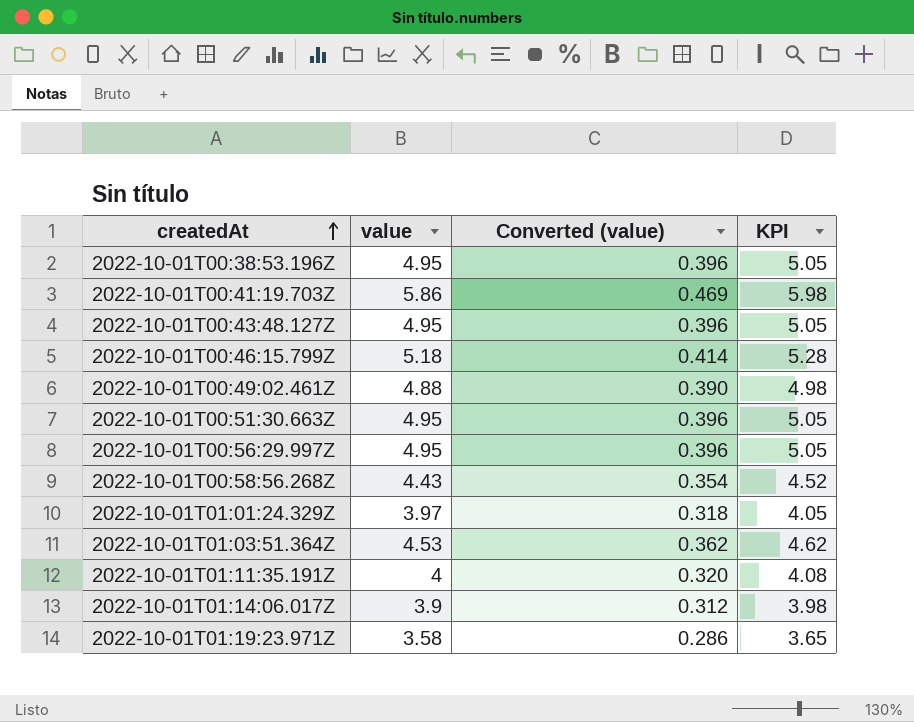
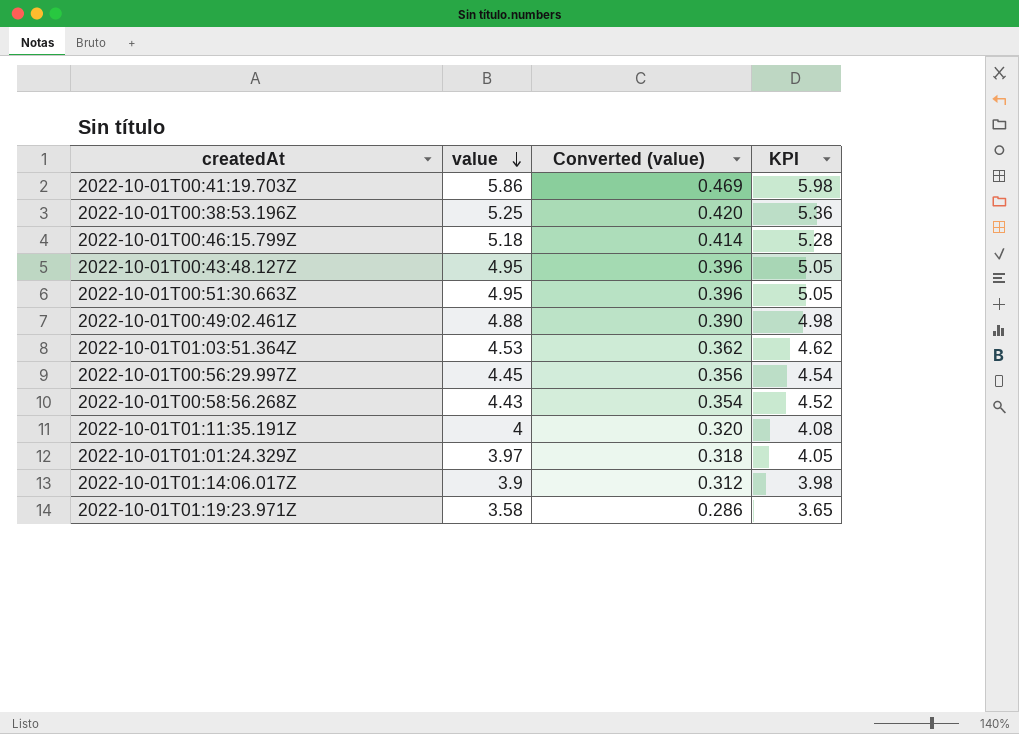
row order: createdAt ascending -> value descending
2022-10-01T00:38:53.196Z | value: 4.95 -> 5.25
2022-10-01T00:38:53.196Z | Converted (value): 0.396 -> 0.420
2022-10-01T00:38:53.196Z | KPI: 5.05 -> 5.36
2022-10-01T00:56:29.997Z | value: 4.95 -> 4.45
2022-10-01T00:56:29.997Z | Converted (value): 0.396 -> 0.356
2022-10-01T00:56:29.997Z | KPI: 5.05 -> 4.54

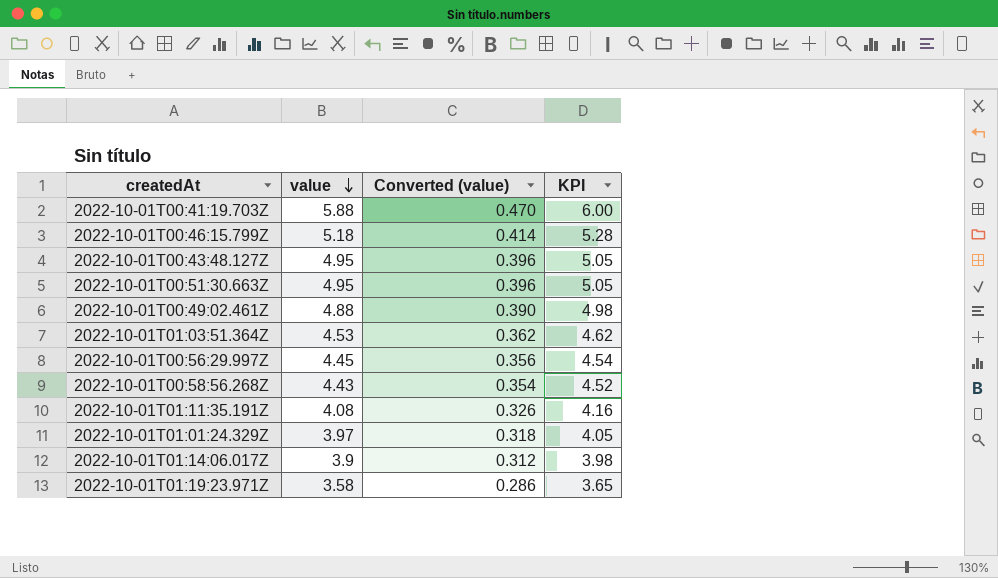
row 2022-10-01T00:38:53.196Z: 5.25 | 0.420 | 5.36 -> none
2022-10-01T00:41:19.703Z | value: 5.86 -> 5.88
2022-10-01T00:41:19.703Z | Converted (value): 0.469 -> 0.470
2022-10-01T00:41:19.703Z | KPI: 5.98 -> 6.00
2022-10-01T01:11:35.191Z | value: 4 -> 4.08
2022-10-01T01:11:35.191Z | Converted (value): 0.320 -> 0.326
2022-10-01T01:11:35.191Z | KPI: 4.08 -> 4.16

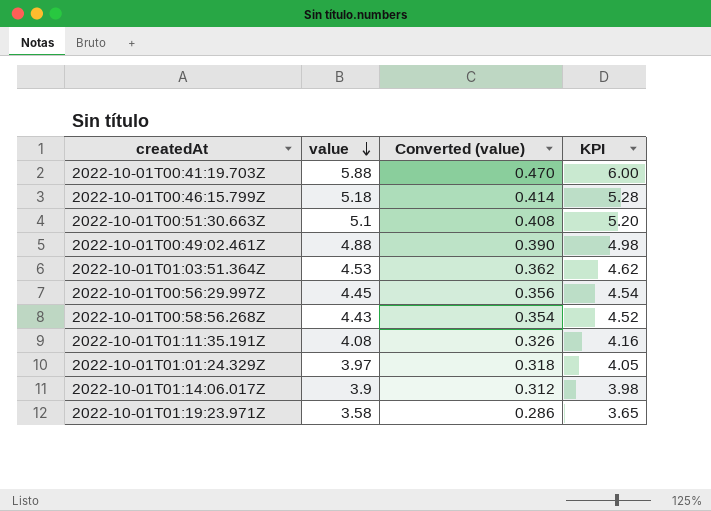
row 2022-10-01T00:43:48.127Z: 4.95 | 0.396 | 5.05 -> none
2022-10-01T00:51:30.663Z | value: 4.95 -> 5.1
2022-10-01T00:51:30.663Z | Converted (value): 0.396 -> 0.408
2022-10-01T00:51:30.663Z | KPI: 5.05 -> 5.20

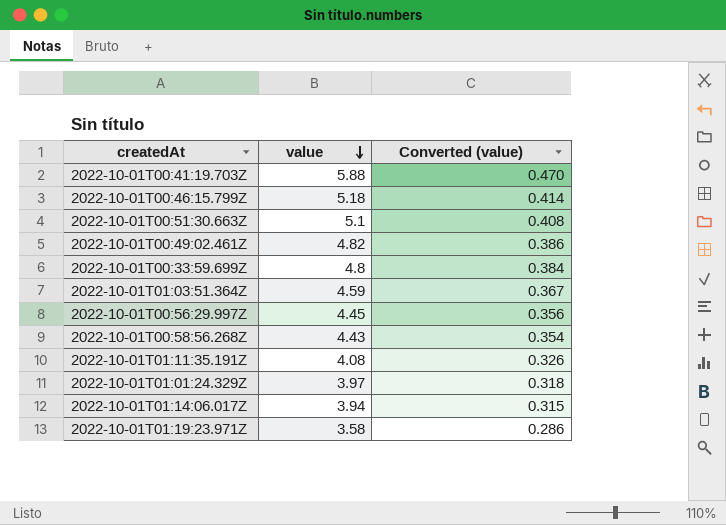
column KPI | formula: [value] * 1.02 -> none
2022-10-01T00:49:02.461Z | value: 4.88 -> 4.82
2022-10-01T00:49:02.461Z | Converted (value): 0.390 -> 0.386
row 2022-10-01T00:33:59.699Z: none -> 4.8 | 0.384
2022-10-01T01:03:51.364Z | value: 4.53 -> 4.59
2022-10-01T01:03:51.364Z | Converted (value): 0.362 -> 0.367
2022-10-01T01:14:06.017Z | value: 3.9 -> 3.94
2022-10-01T01:14:06.017Z | Converted (value): 0.312 -> 0.315

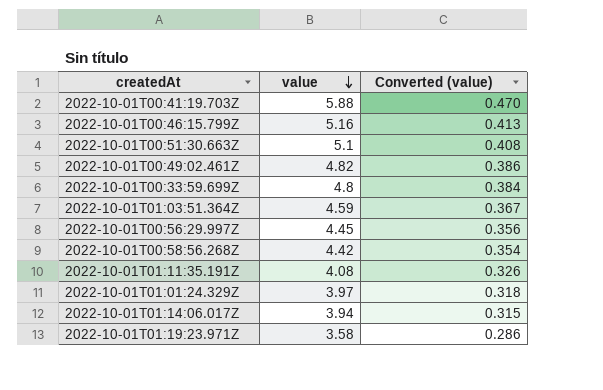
2022-10-01T00:46:15.799Z | value: 5.18 -> 5.16
2022-10-01T00:46:15.799Z | Converted (value): 0.414 -> 0.413
2022-10-01T00:58:56.268Z | value: 4.43 -> 4.42

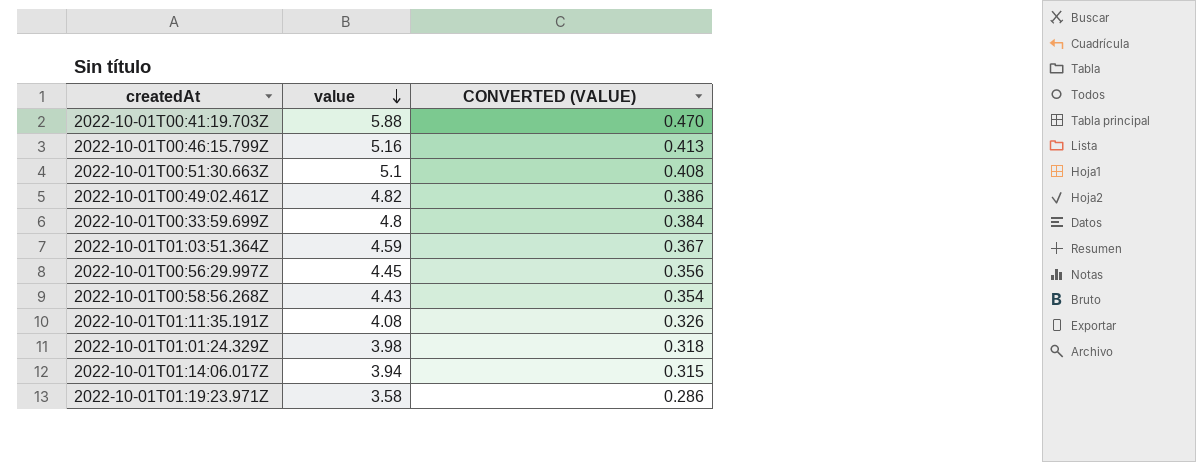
column name: Converted (value) -> CONVERTED (VALUE)
2022-10-01T00:58:56.268Z | value: 4.42 -> 4.43
2022-10-01T01:01:24.329Z | value: 3.97 -> 3.98

